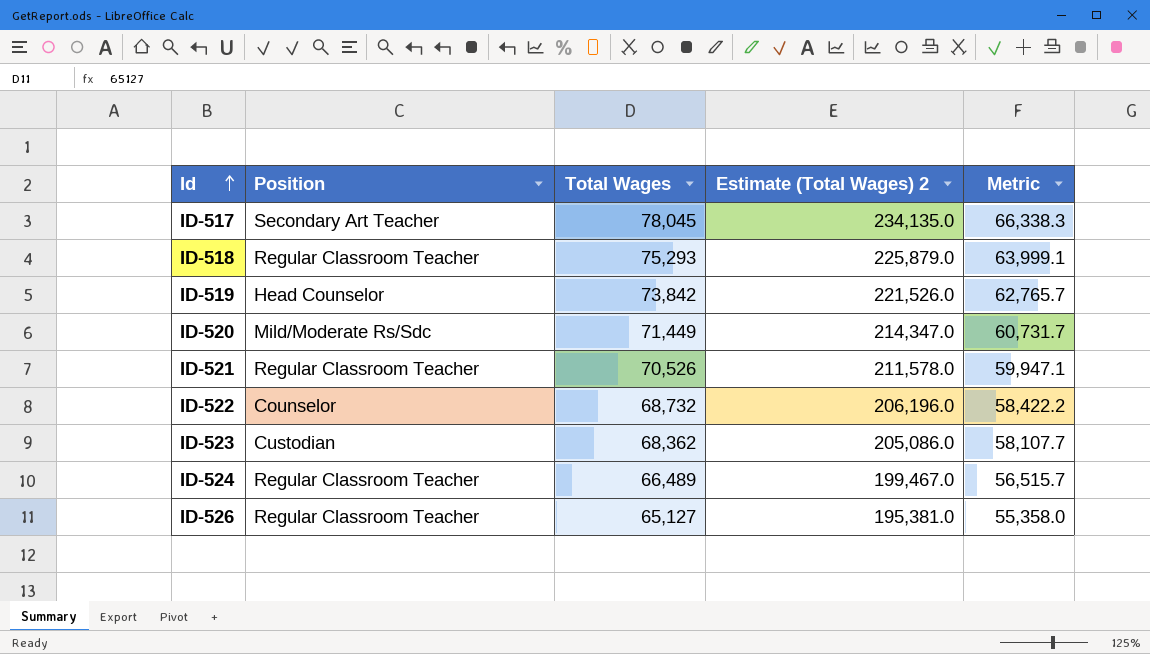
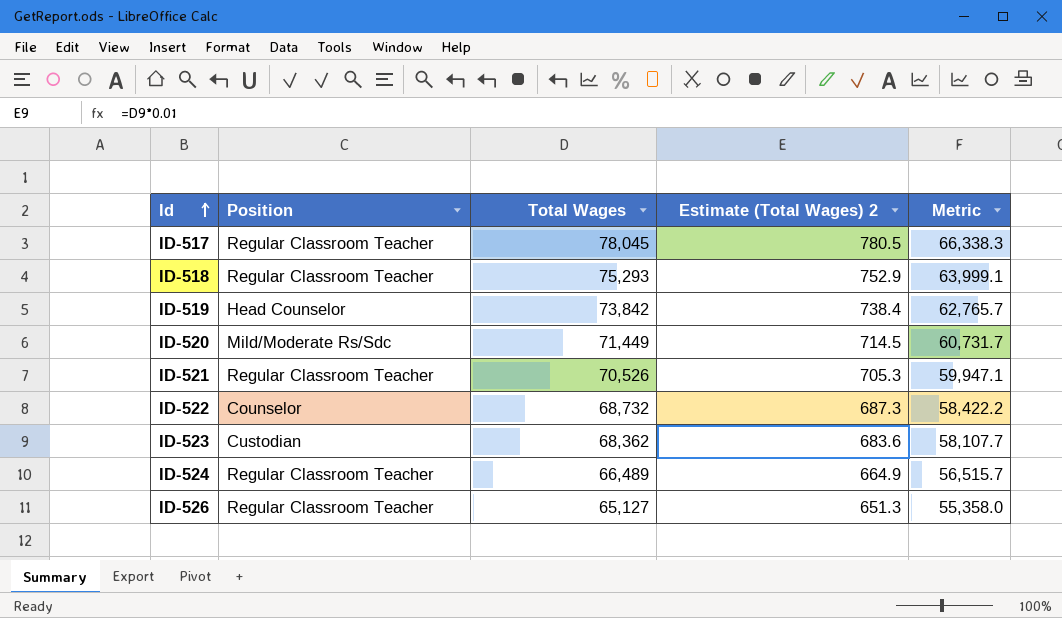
column Estimate (Total Wages) 2 | formula: [Total Wages] * 3 -> [Total Wages] * 0.01
ID-517 | Position: Secondary Art Teacher -> Regular Classroom Teacher

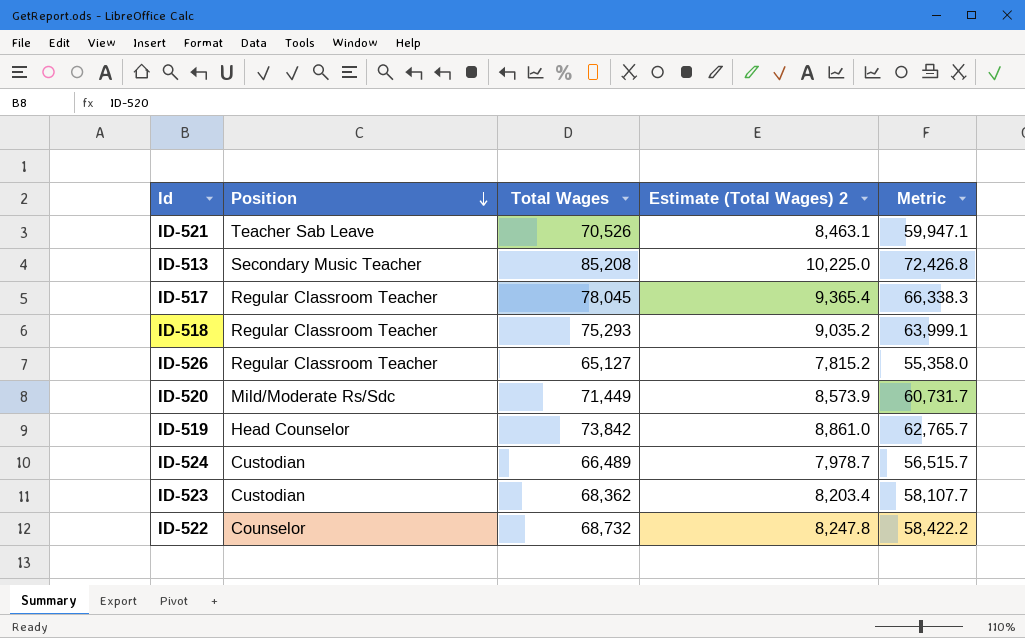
row order: Id ascending -> Position descending
column Estimate (Total Wages) 2 | formula: [Total Wages] * 0.01 -> [Total Wages] * 0.12
ID-521 | Position: Regular Classroom Teacher -> Teacher Sab Leave
row ID-513: none -> Secondary Music Teacher | 85,208 | 10,225.0 | 72,426.8
ID-524 | Position: Regular Classroom Teacher -> Custodian

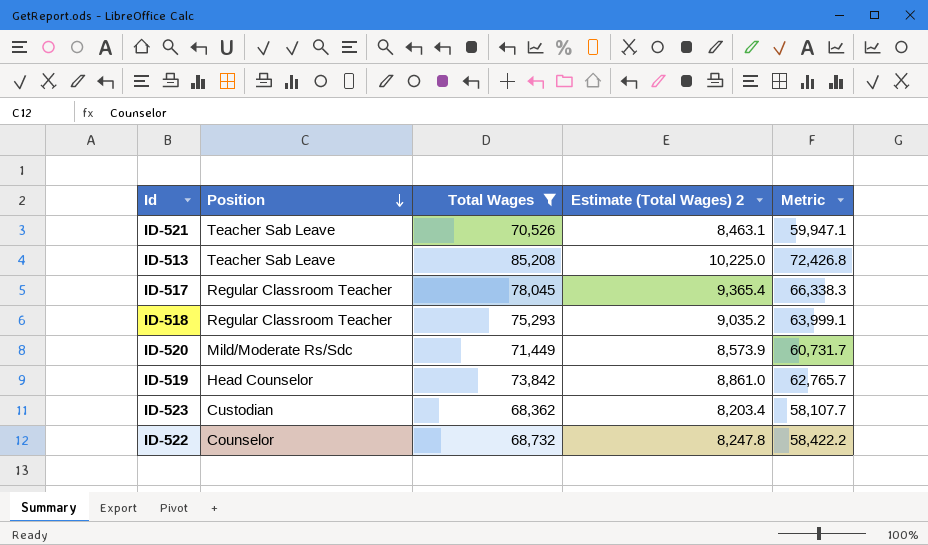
filter: none -> Total Wages >= 68,362
ID-513 | Position: Secondary Music Teacher -> Teacher Sab Leave

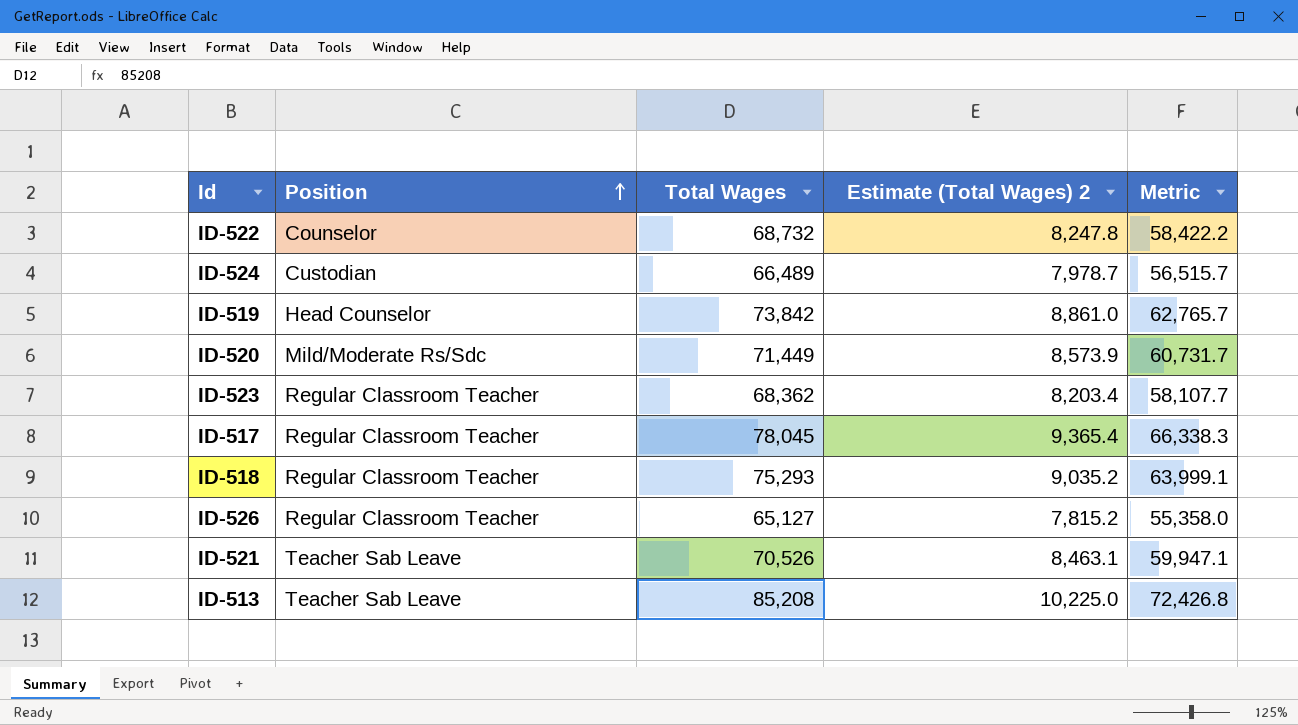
filter: Total Wages >= 68,362 -> none
row order: Position descending -> Position ascending
ID-523 | Position: Custodian -> Regular Classroom Teacher

